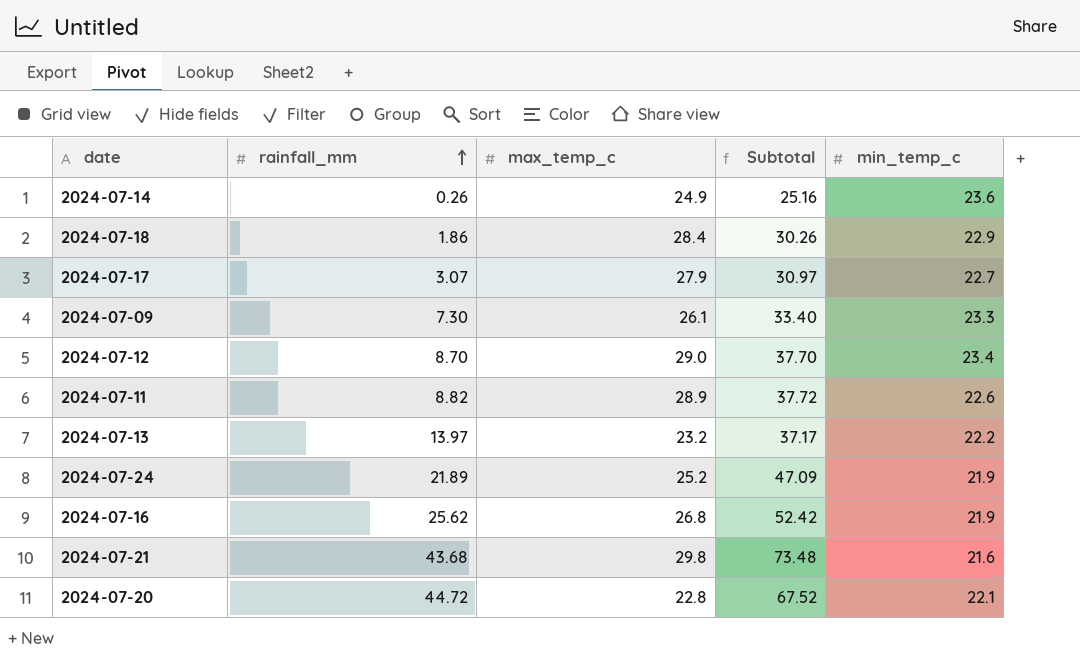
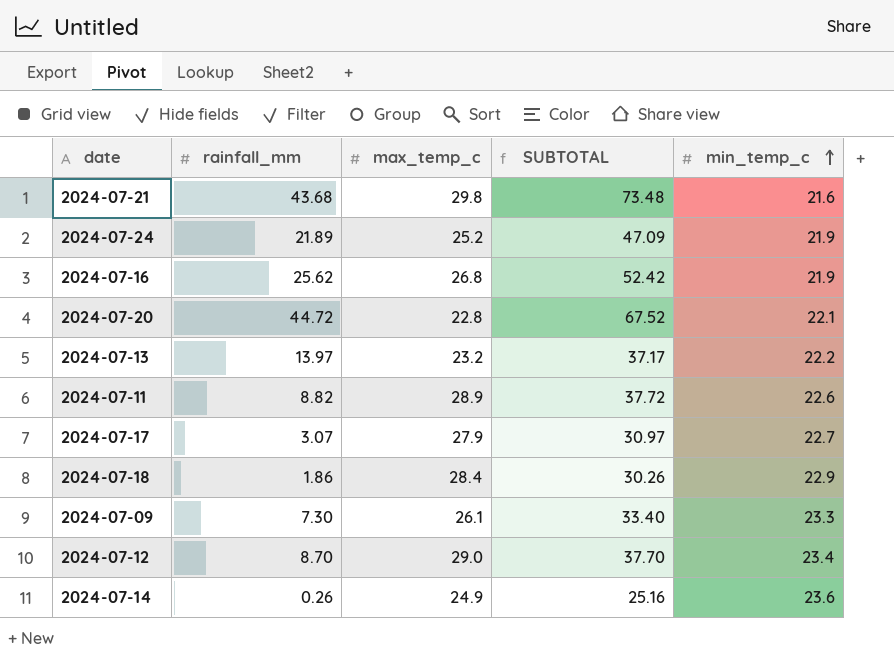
row order: rainfall_mm ascending -> min_temp_c ascending
column name: Subtotal -> SUBTOTAL

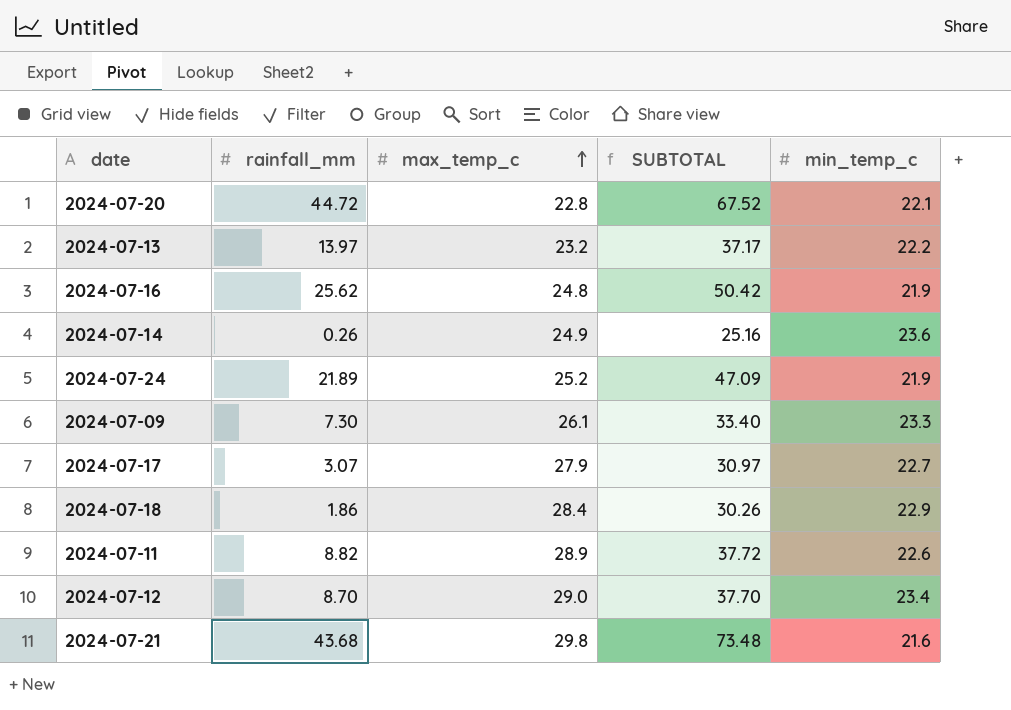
row order: min_temp_c ascending -> max_temp_c ascending
2024-07-16 | max_temp_c: 26.8 -> 24.8
2024-07-16 | SUBTOTAL: 52.42 -> 50.42

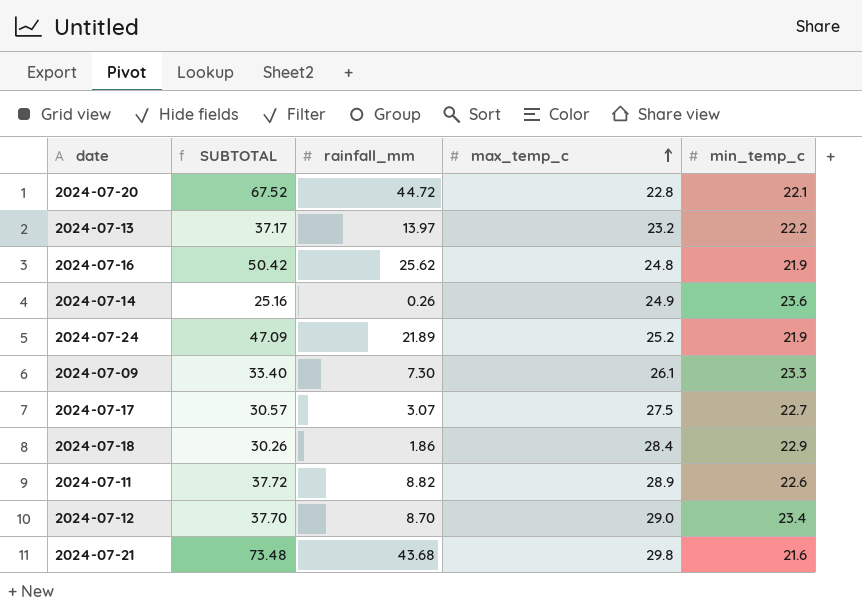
column SUBTOTAL | position: 4 -> 2
2024-07-17 | SUBTOTAL: 30.97 -> 30.57
2024-07-17 | max_temp_c: 27.9 -> 27.5

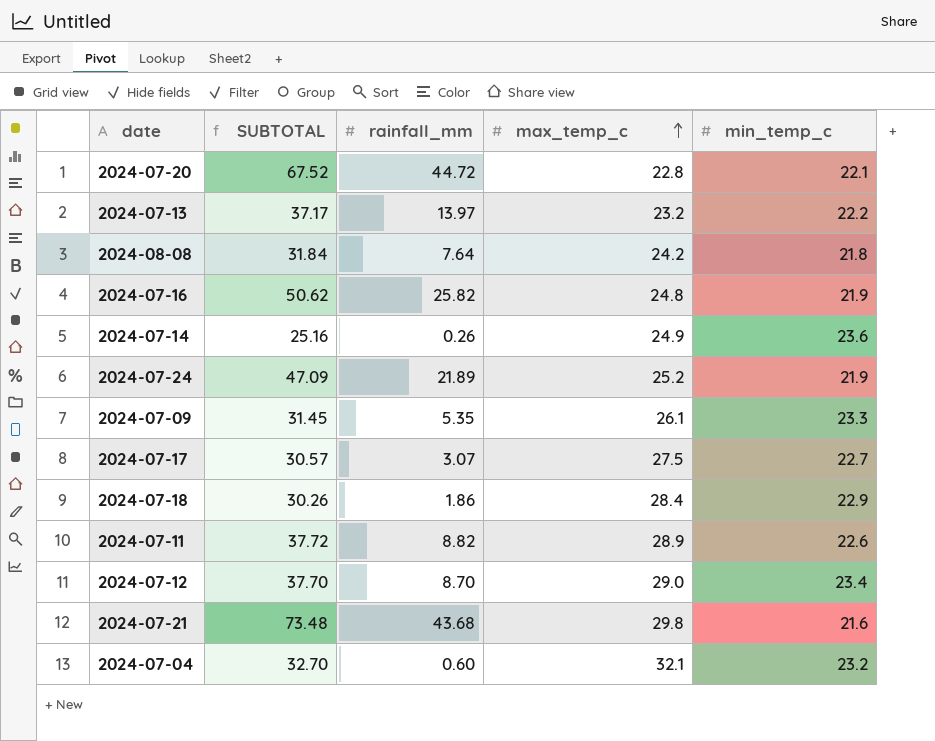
row 2024-08-08: none -> 31.84 | 7.64 | 24.2 | 21.8
2024-07-16 | SUBTOTAL: 50.42 -> 50.62
2024-07-16 | rainfall_mm: 25.62 -> 25.82
2024-07-09 | SUBTOTAL: 33.40 -> 31.45
2024-07-09 | rainfall_mm: 7.30 -> 5.35
row 2024-07-04: none -> 32.70 | 0.60 | 32.1 | 23.2

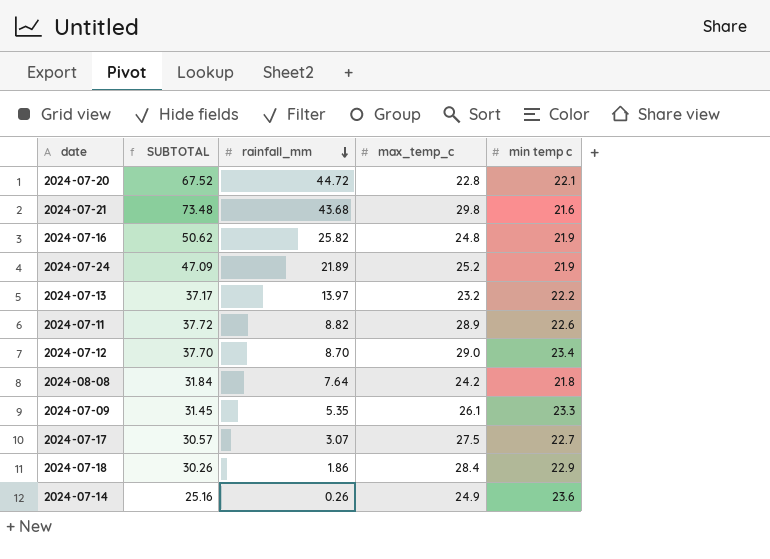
row order: max_temp_c ascending -> rainfall_mm descending
column name: min_temp_c -> min temp c
row 2024-07-04: 32.70 | 0.60 | 32.1 | 23.2 -> none

